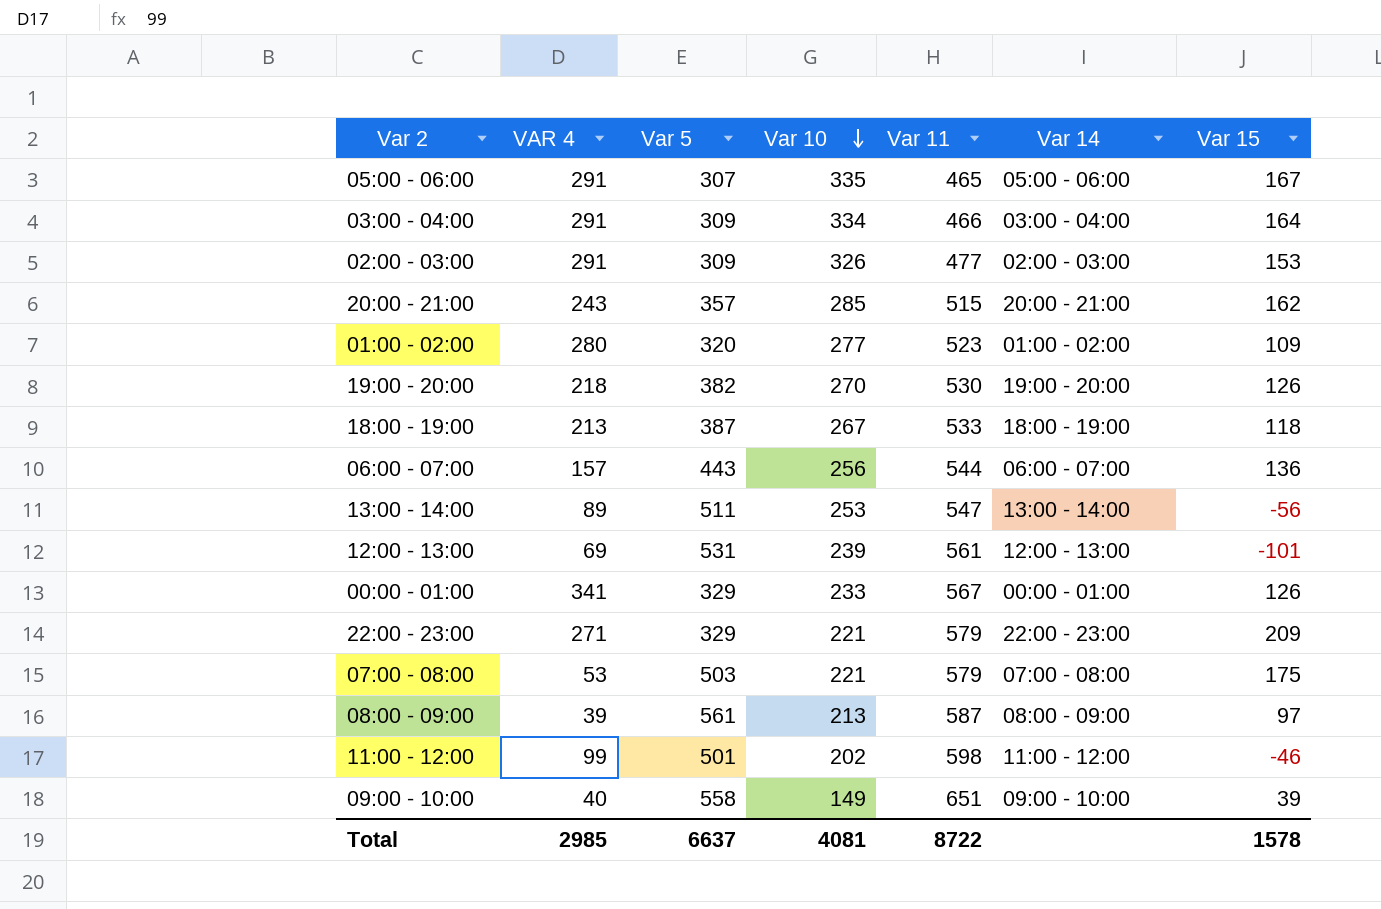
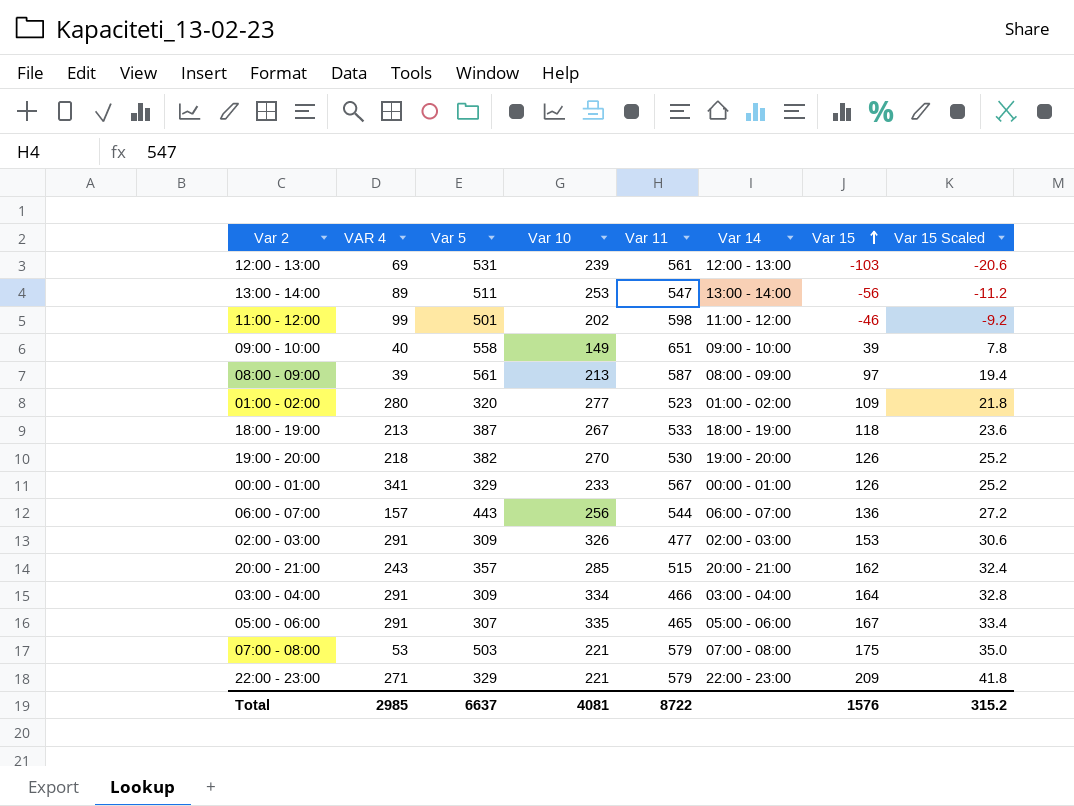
row order: Var 10 descending -> Var 15 ascending
column Var 15 Scaled | formula: none -> [Var 15] * 0.2
12:00 - 13:00 | Var 15: -101 -> -103
Total | Var 15: 1578 -> 1576

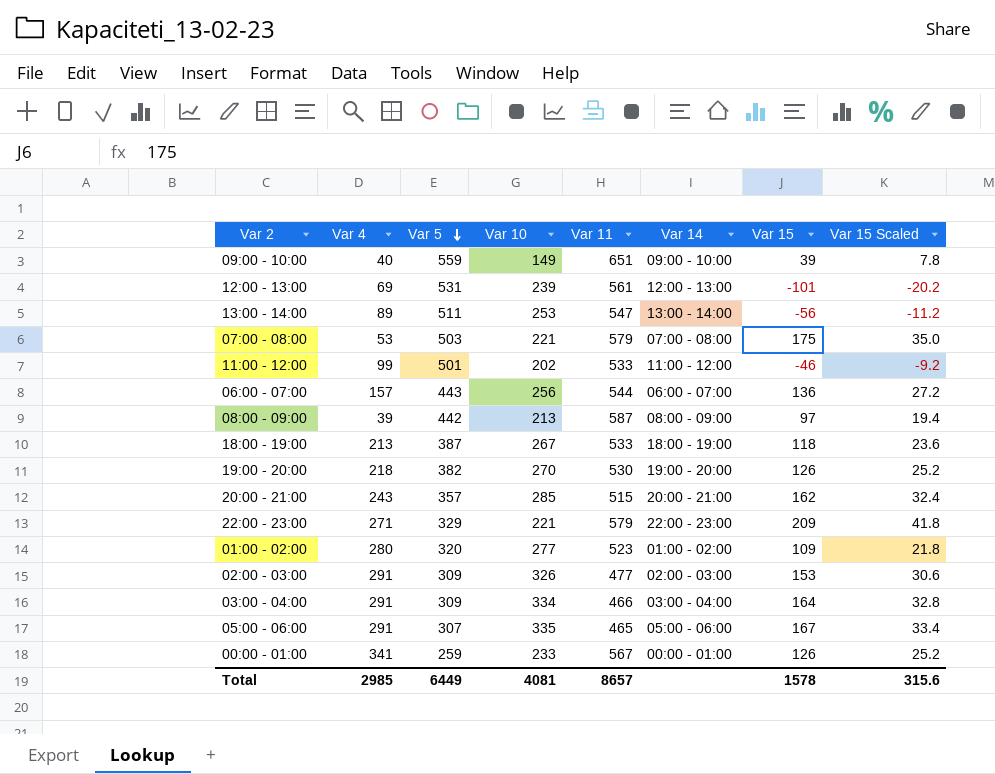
row order: Var 15 ascending -> Var 5 descending
column name: VAR 4 -> Var 4
09:00 - 10:00 | Var 5: 558 -> 559
12:00 - 13:00 | Var 15: -103 -> -101
12:00 - 13:00 | Var 15 Scaled: -20.6 -> -20.2
11:00 - 12:00 | Var 11: 598 -> 533
08:00 - 09:00 | Var 5: 561 -> 442
00:00 - 01:00 | Var 5: 329 -> 259
Total | Var 5: 6637 -> 6449
Total | Var 11: 8722 -> 8657
Total | Var 15: 1576 -> 1578
Total | Var 15 Scaled: 315.2 -> 315.6

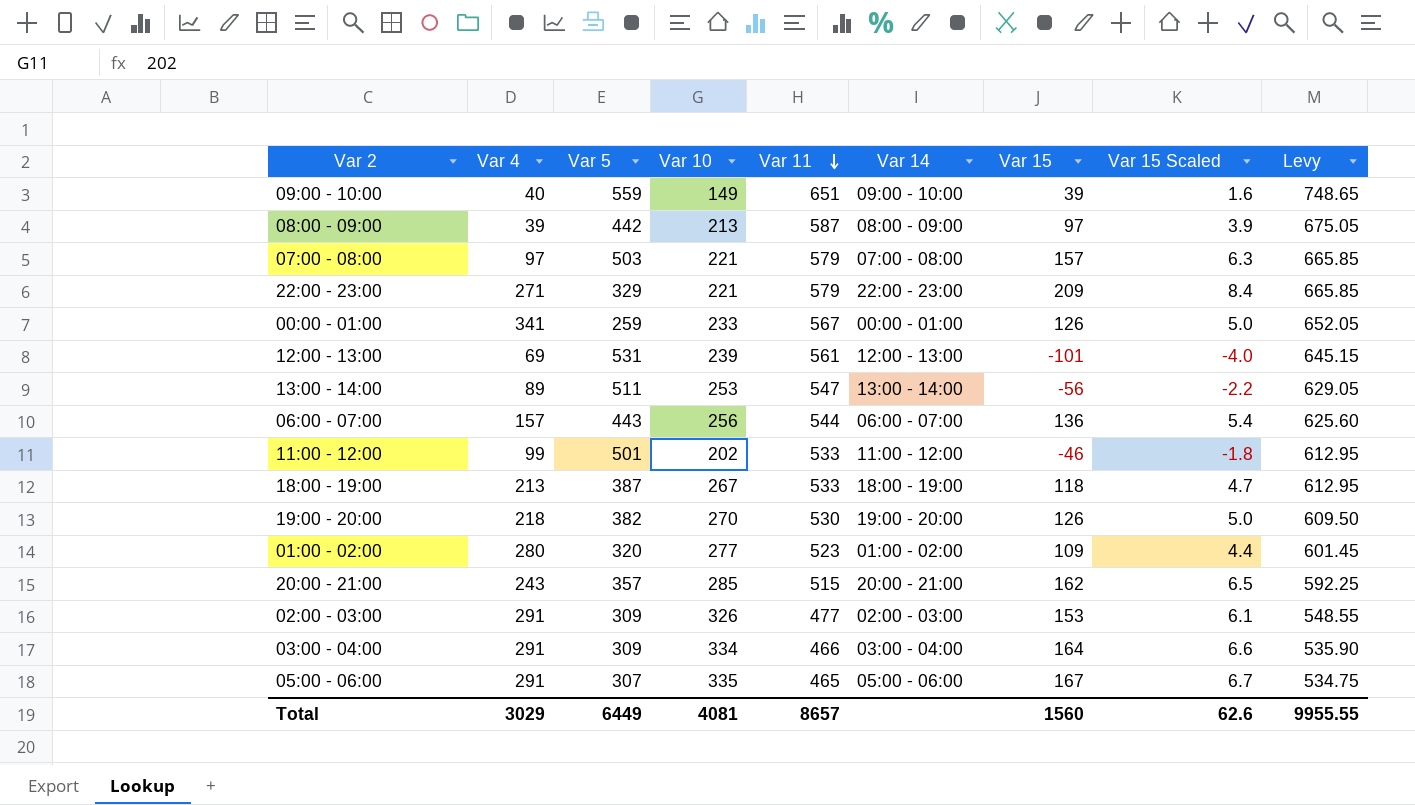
row order: Var 5 descending -> Var 11 descending
column Var 15 Scaled | formula: [Var 15] * 0.2 -> [Var 15] * 0.04
column Levy | formula: none -> [Var 11] * 1.15
07:00 - 08:00 | Var 4: 53 -> 97
07:00 - 08:00 | Var 15: 175 -> 157
Total | Var 4: 2985 -> 3029
Total | Var 15: 1578 -> 1560
Total | Var 15 Scaled: 315.6 -> 62.6

